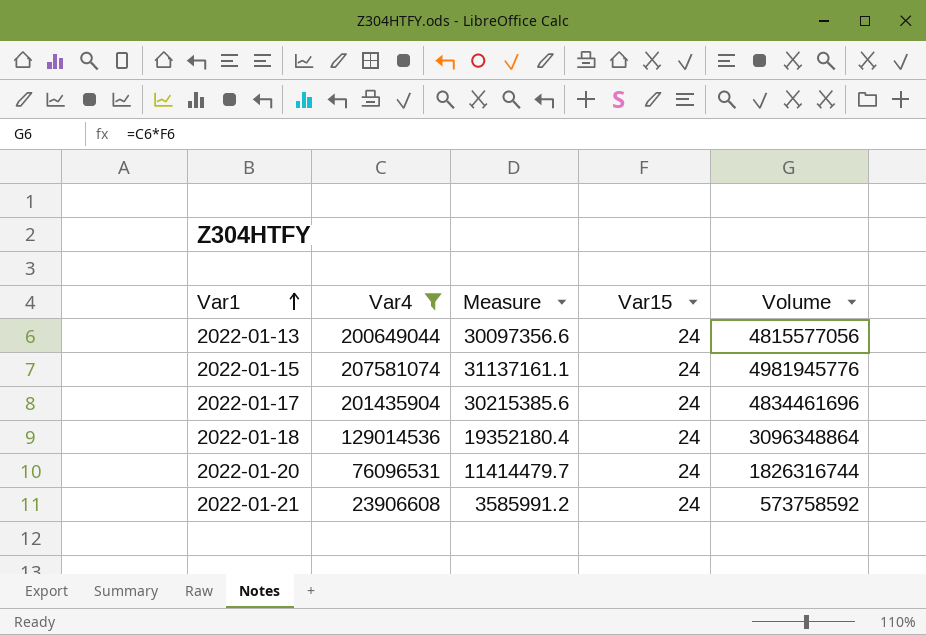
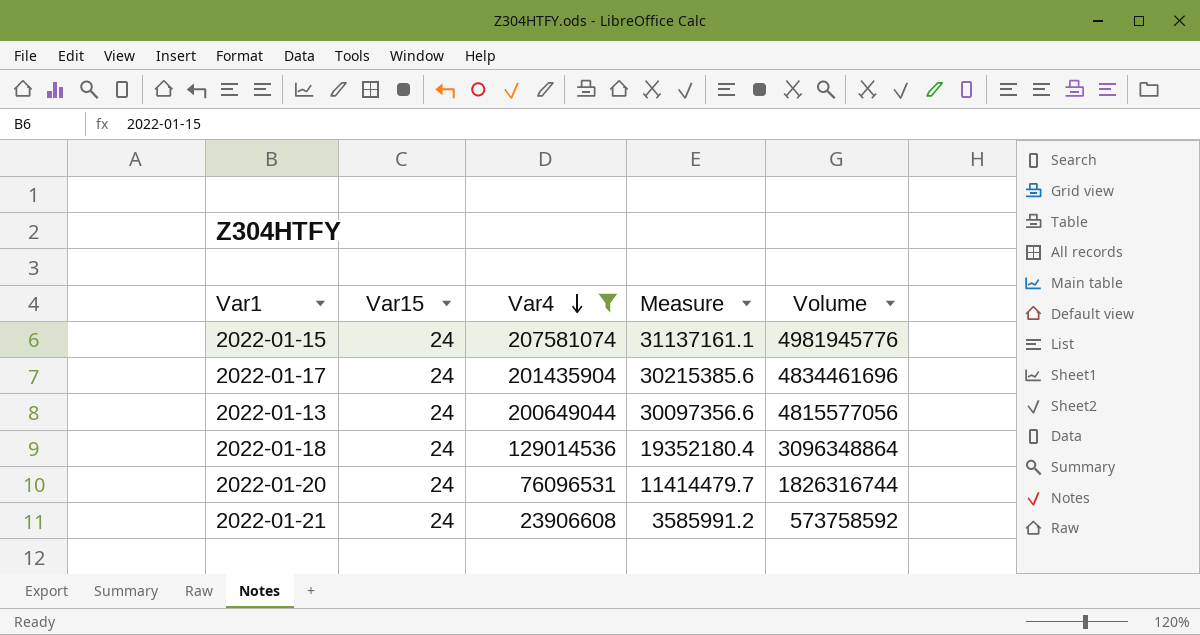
row order: Var1 ascending -> Var4 descending
column Var15 | position: 4 -> 2

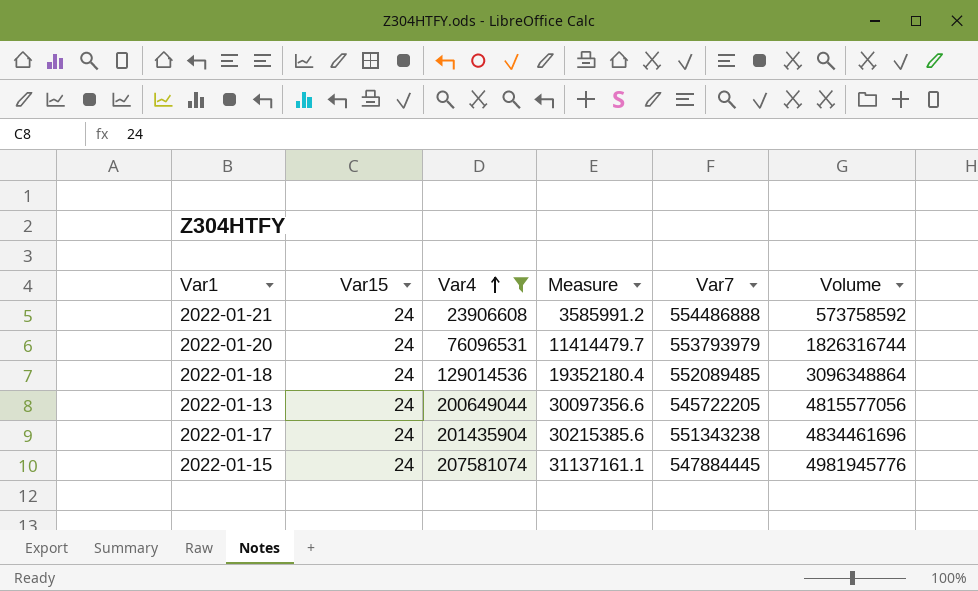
row order: Var4 descending -> Var4 ascending
column Var7 | position: none -> 5

